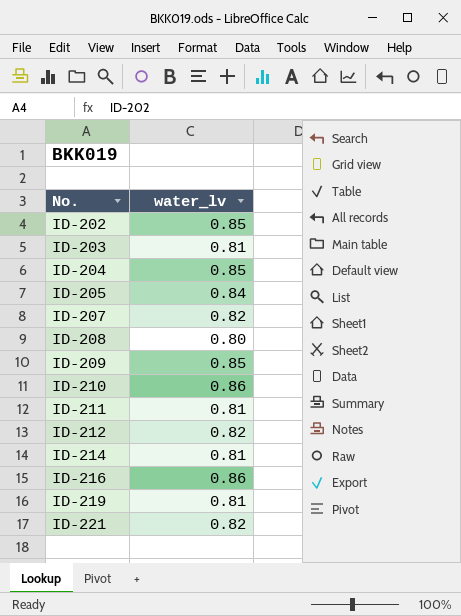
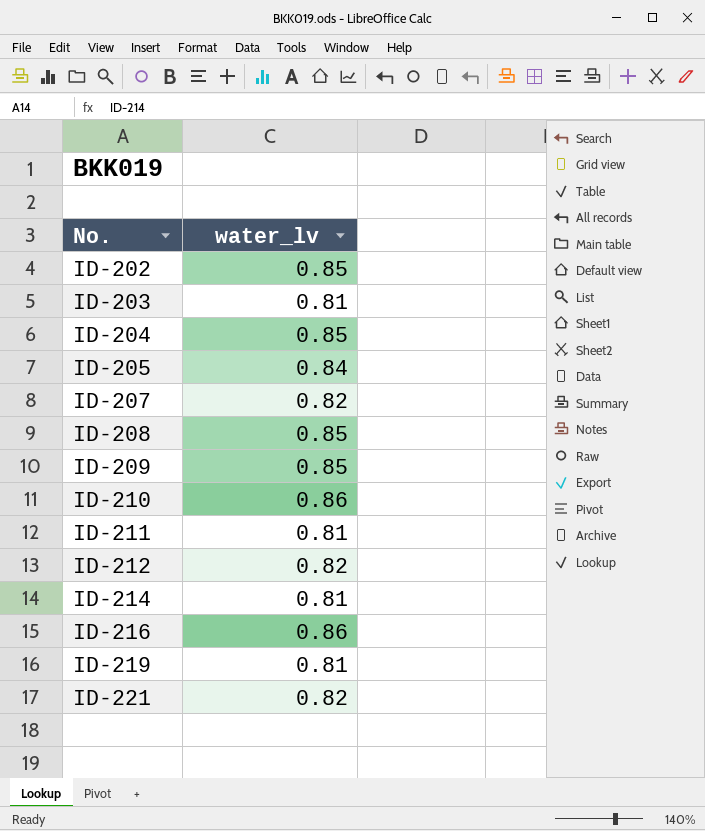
ID-208 | water_lv: 0.80 -> 0.85

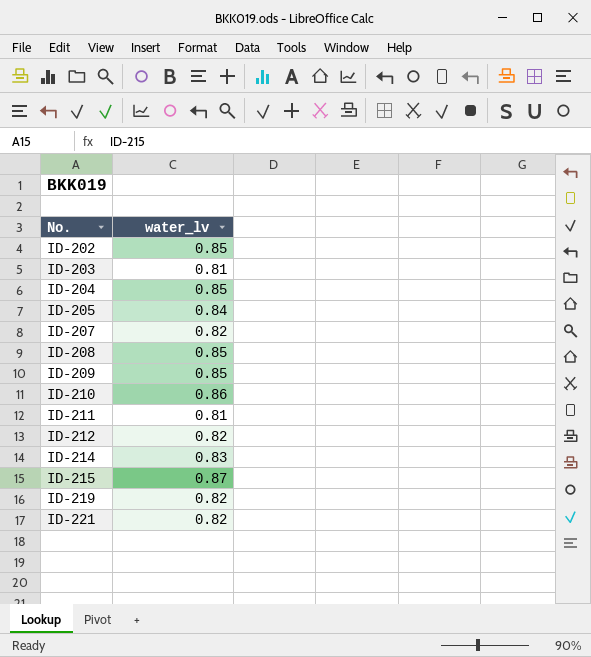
row ID-216: 0.86 -> none
ID-214 | water_lv: 0.81 -> 0.83
row ID-215: none -> 0.87
ID-219 | water_lv: 0.81 -> 0.82

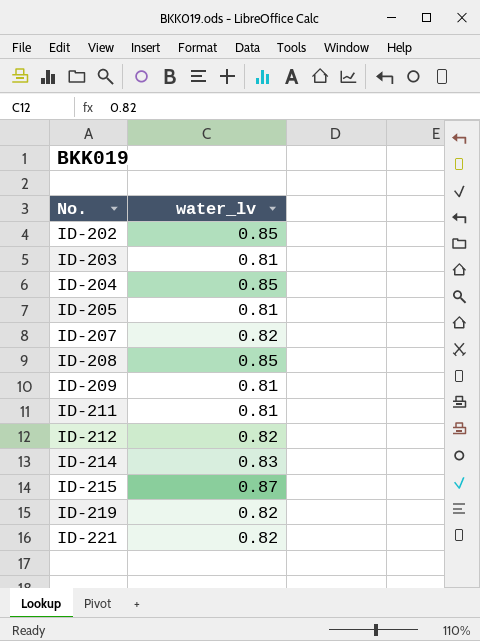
row ID-210: 0.86 -> none
ID-205 | water_lv: 0.84 -> 0.81
ID-209 | water_lv: 0.85 -> 0.81

